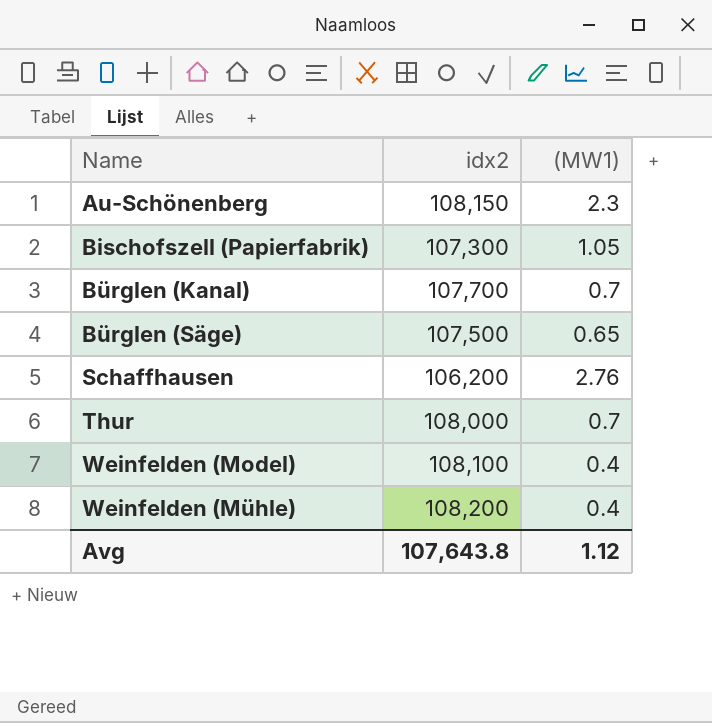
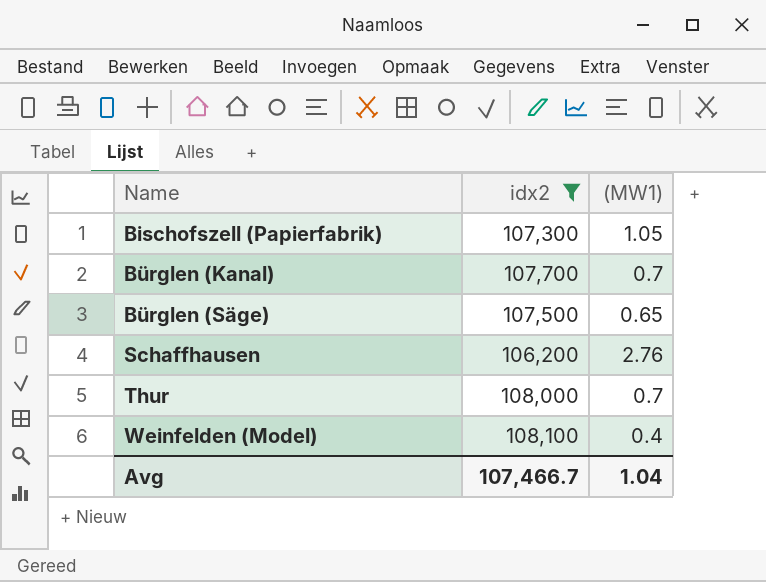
filter: none -> idx2 <= 108,100
Avg | idx2: 107,643.8 -> 107,466.7
Avg | (MW1): 1.12 -> 1.04

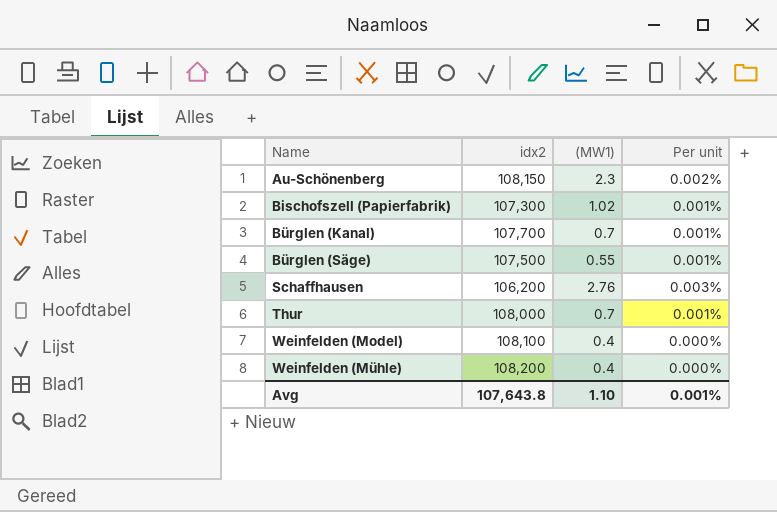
filter: idx2 <= 108,100 -> none
column Per unit | formula: none -> [(MW1)] / [idx2]
Bischofszell (Papierfabrik) | (MW1): 1.05 -> 1.02
Bürglen (Säge) | (MW1): 0.65 -> 0.55
Avg | idx2: 107,466.7 -> 107,643.8
Avg | (MW1): 1.04 -> 1.10

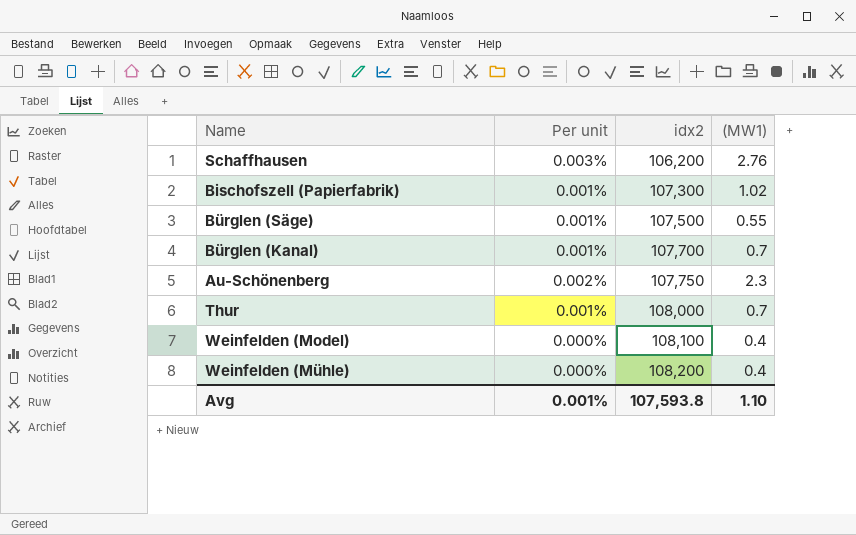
row order: Name ascending -> idx2 ascending
column Per unit | position: 4 -> 2
Au-Schönenberg | idx2: 108,150 -> 107,750
Avg | idx2: 107,643.8 -> 107,593.8

